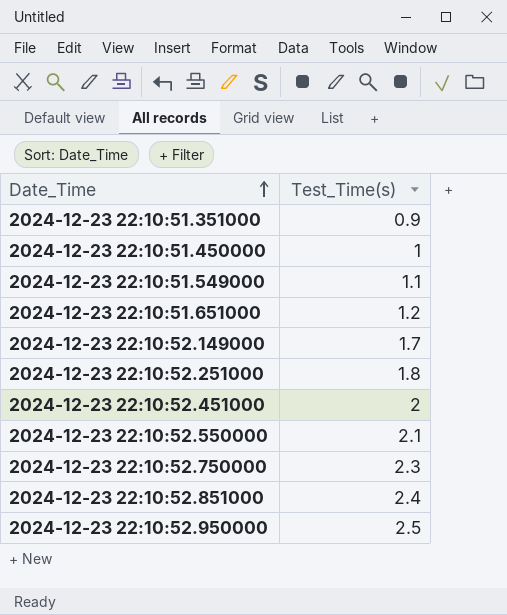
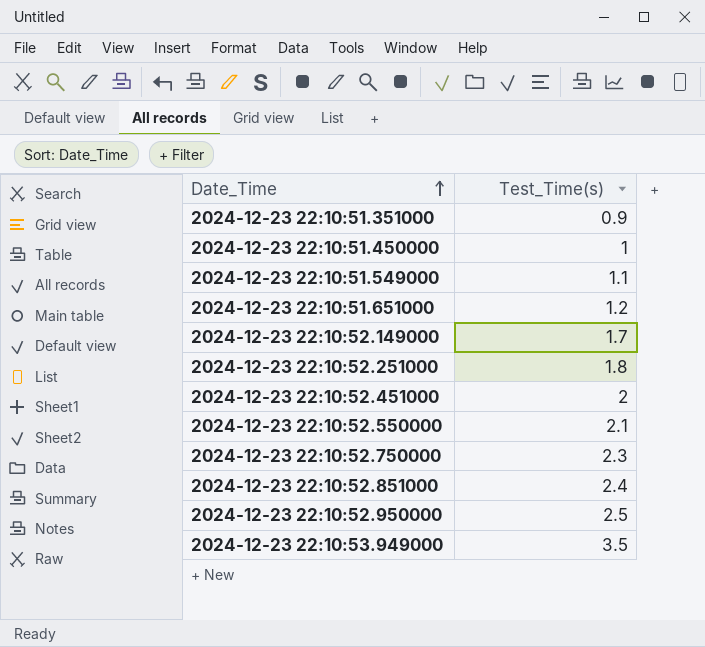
row 2024-12-23 22:10:53.949000: none -> 3.5

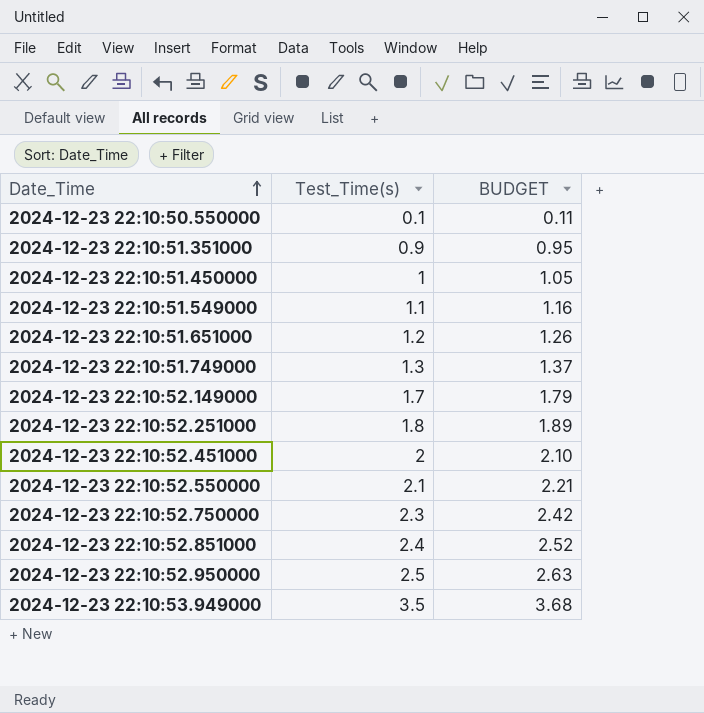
column BUDGET | formula: none -> [Test_Time(s)] * 1.05
row 2024-12-23 22:10:50.550000: none -> 0.1 | 0.11
row 2024-12-23 22:10:51.749000: none -> 1.3 | 1.37

